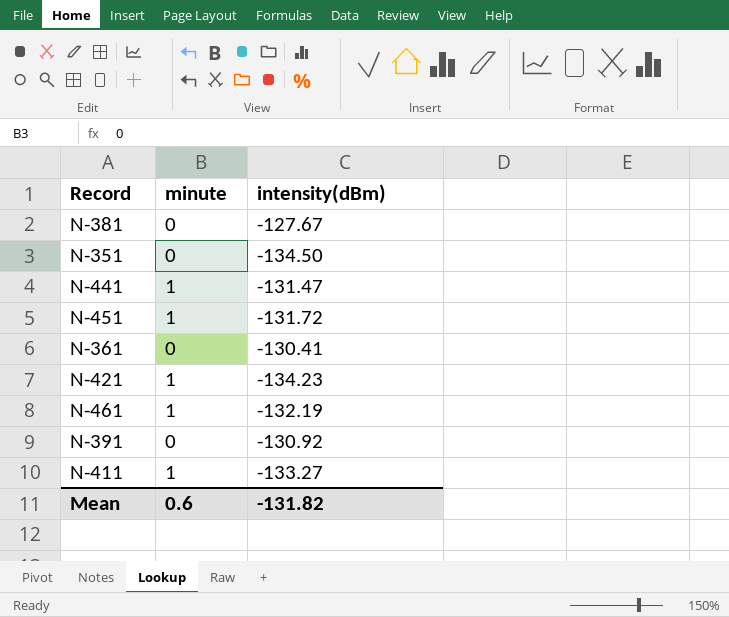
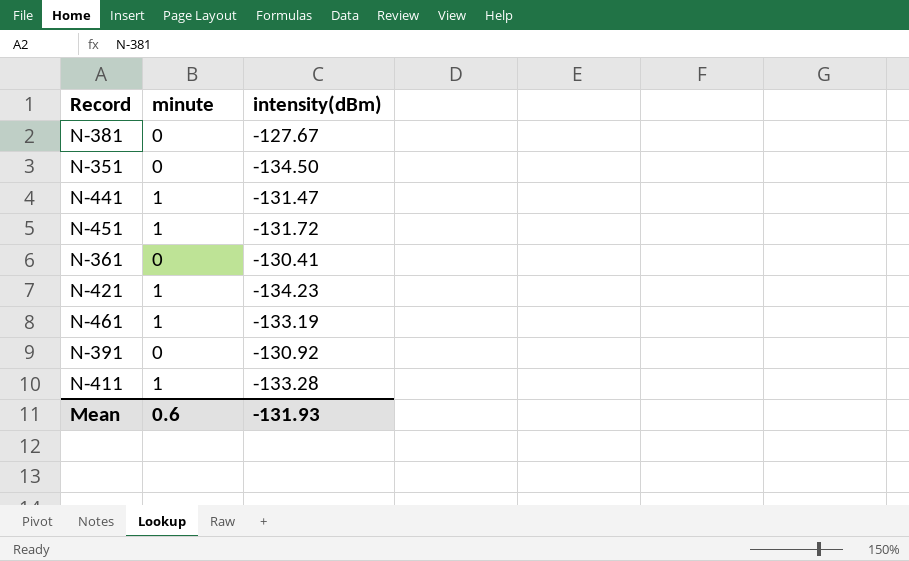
N-461 | intensity(dBm): -132.19 -> -133.19
N-411 | intensity(dBm): -133.27 -> -133.28
Mean | intensity(dBm): -131.82 -> -131.93

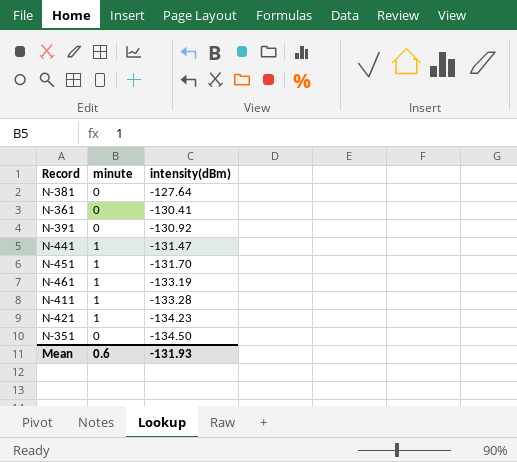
row order: none -> intensity(dBm) descending
N-381 | intensity(dBm): -127.67 -> -127.64
N-451 | intensity(dBm): -131.72 -> -131.70

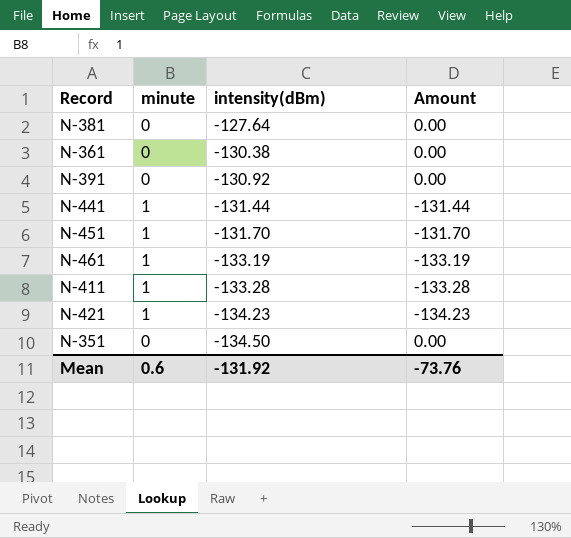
column Amount | formula: none -> [minute] * [intensity(dBm)]
N-361 | intensity(dBm): -130.41 -> -130.38
N-441 | intensity(dBm): -131.47 -> -131.44
Mean | intensity(dBm): -131.93 -> -131.92

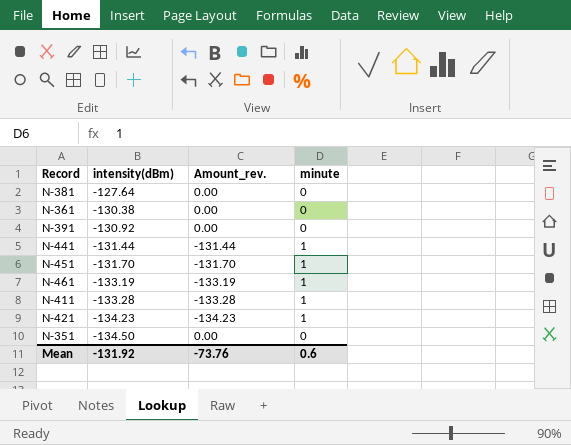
column name: Amount -> Amount_rev.
column minute | position: 2 -> 4

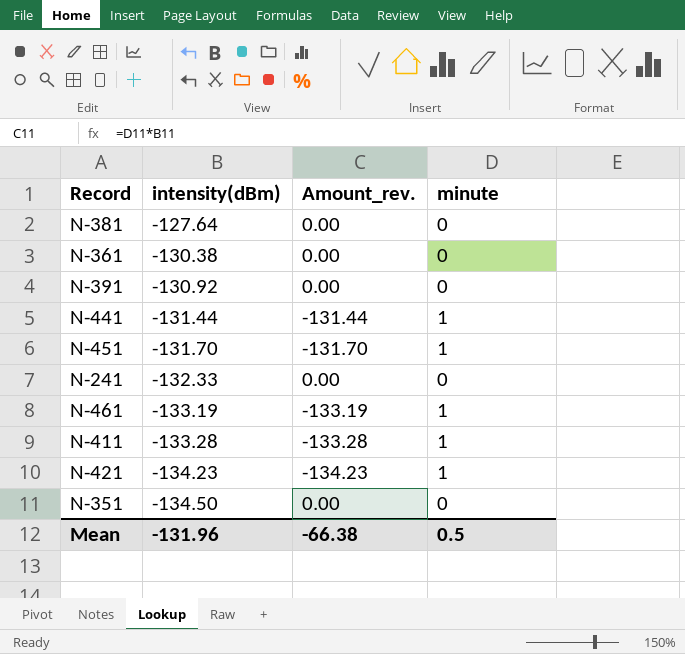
row N-241: none -> -132.33 | 0.00 | 0
Mean | intensity(dBm): -131.92 -> -131.96
Mean | Amount_rev.: -73.76 -> -66.38
Mean | minute: 0.6 -> 0.5

